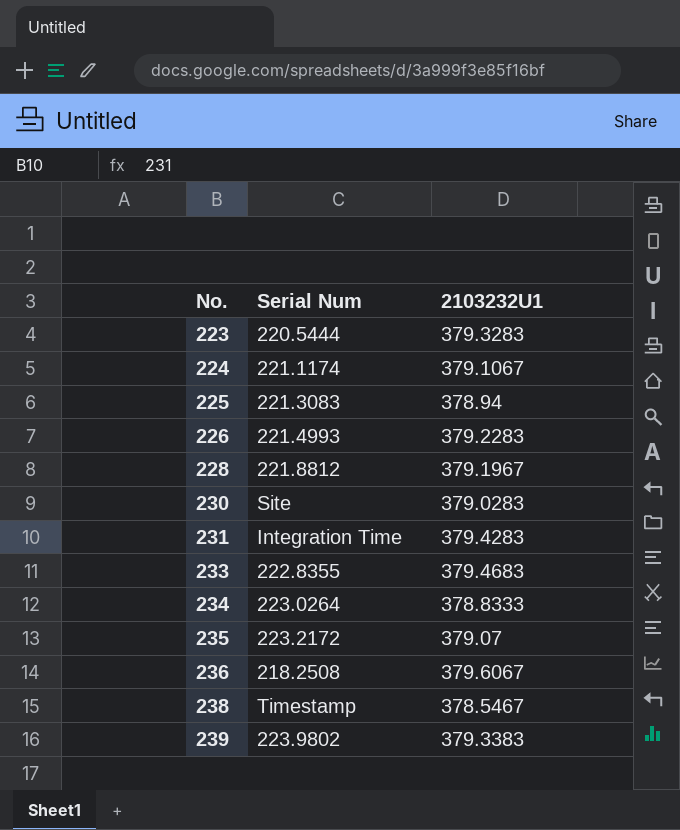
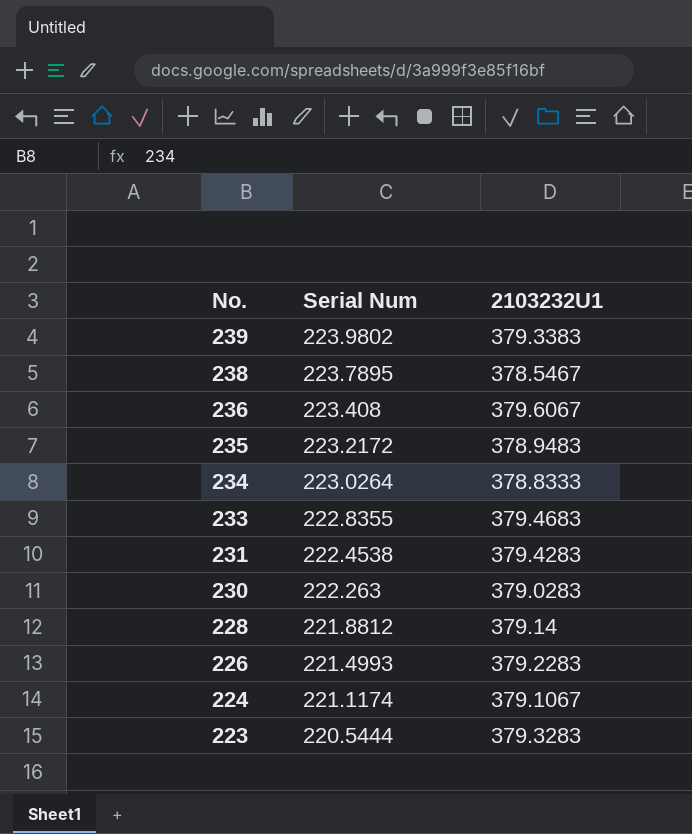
row order: No. ascending -> No. descending
row 225: 221.3083 | 378.94 -> none
238 | Serial Num: Timestamp -> 223.7895
236 | Serial Num: 218.2508 -> 223.408
235 | 2103232U1: 379.07 -> 378.9483
231 | Serial Num: Integration Time -> 222.4538
230 | Serial Num: Site -> 222.263
228 | 2103232U1: 379.1967 -> 379.14

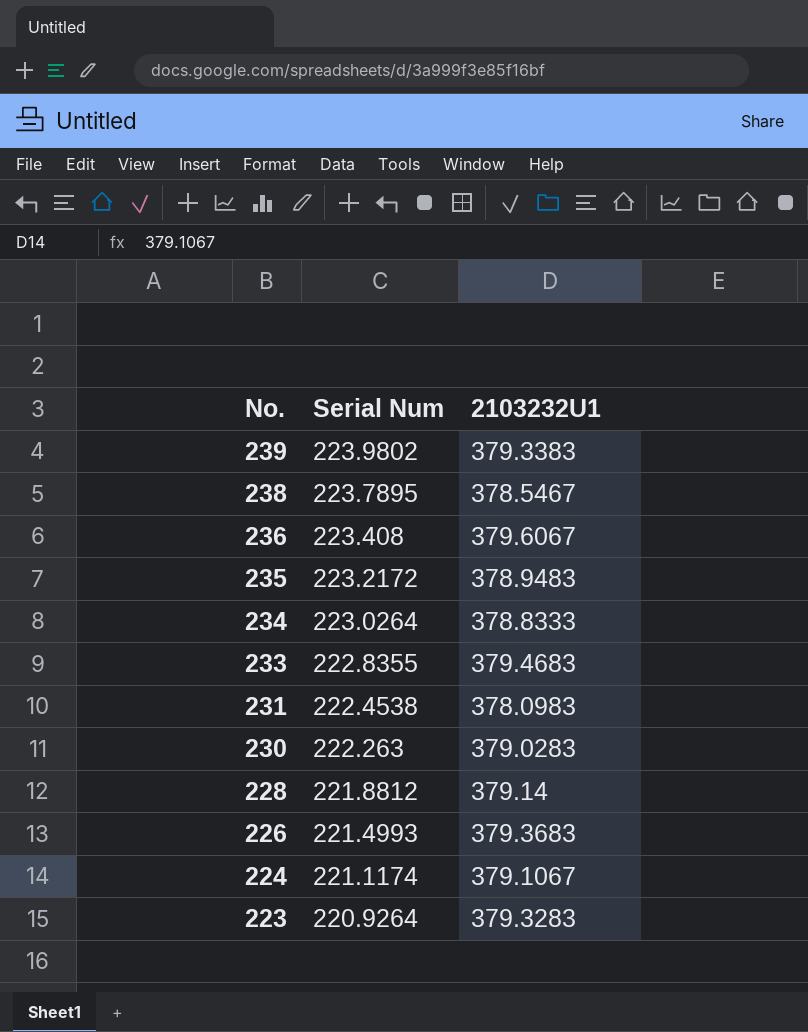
231 | 2103232U1: 379.4283 -> 378.0983
226 | 2103232U1: 379.2283 -> 379.3683
223 | Serial Num: 220.5444 -> 220.9264

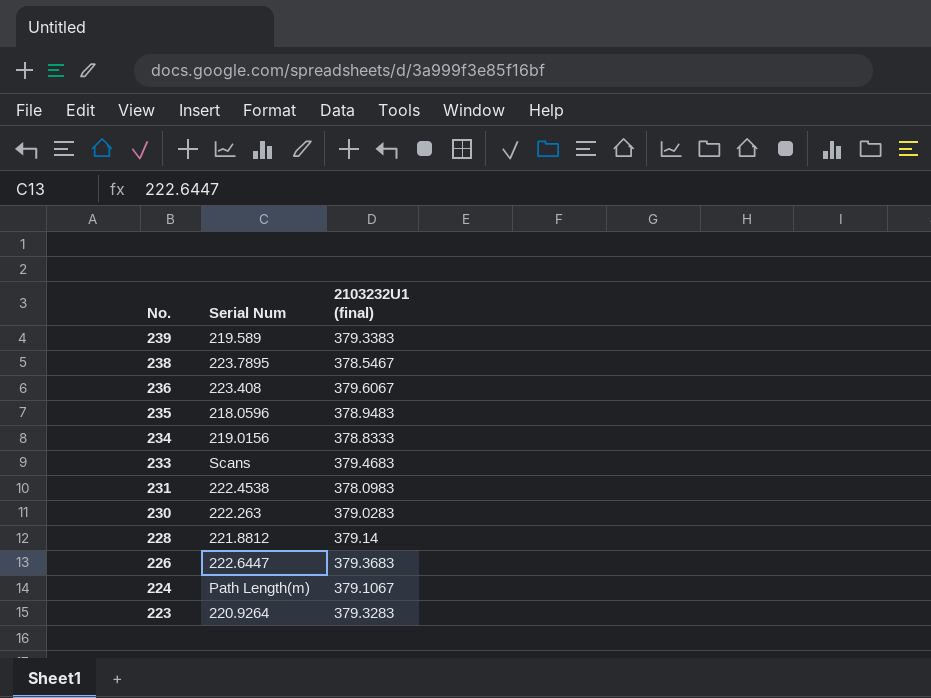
column name: 2103232U1 -> 2103232U1 (final)
239 | Serial Num: 223.9802 -> 219.589
235 | Serial Num: 223.2172 -> 218.0596
234 | Serial Num: 223.0264 -> 219.0156
233 | Serial Num: 222.8355 -> Scans
226 | Serial Num: 221.4993 -> 222.6447
224 | Serial Num: 221.1174 -> Path Length(m)

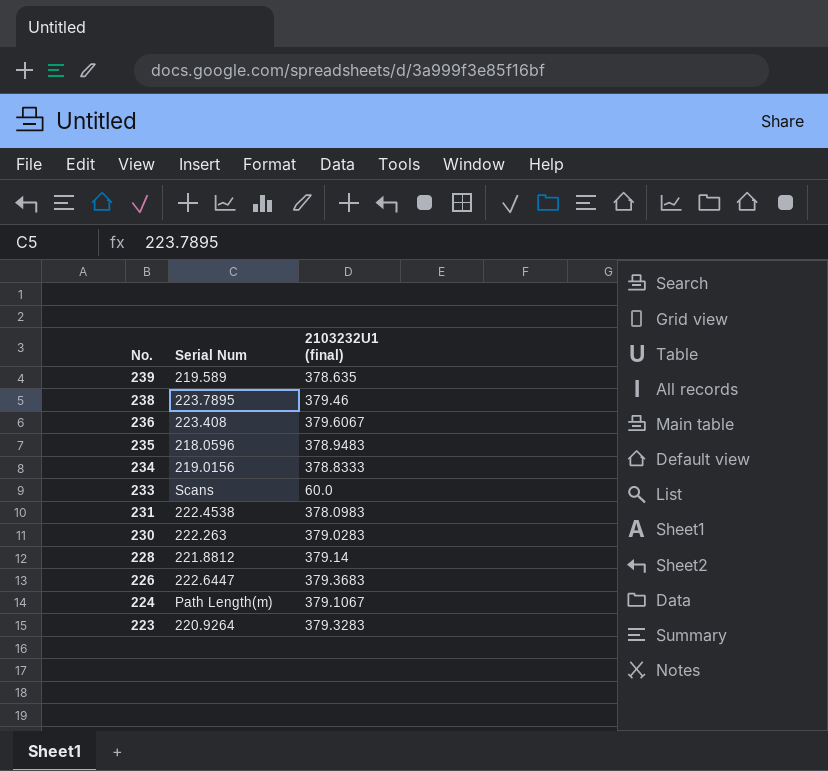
239 | 2103232U1 (final): 379.3383 -> 378.635
238 | 2103232U1 (final): 378.5467 -> 379.46
233 | 2103232U1 (final): 379.4683 -> 60.0

